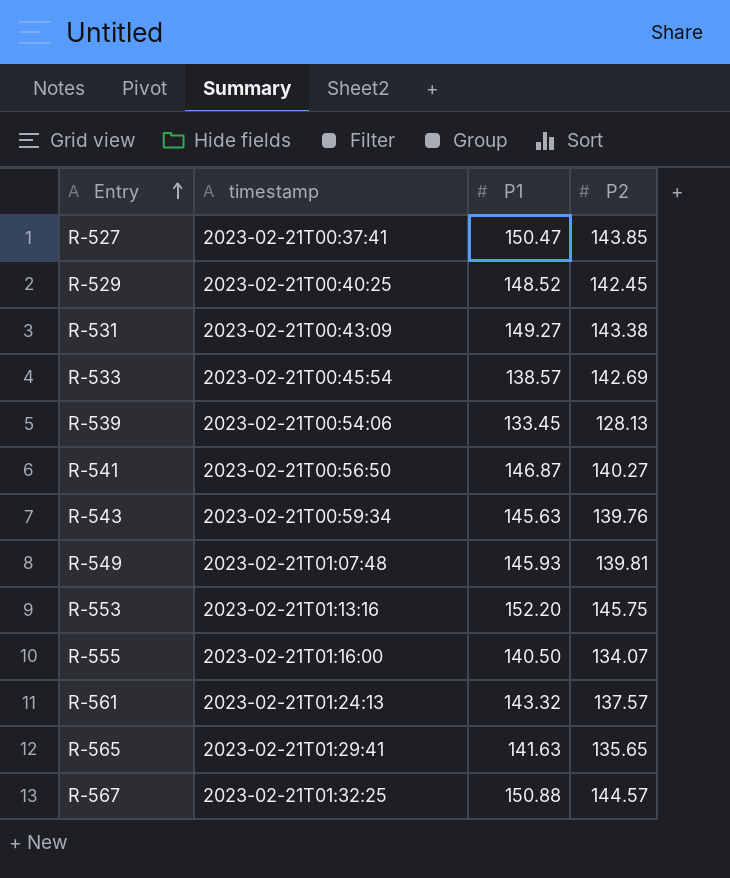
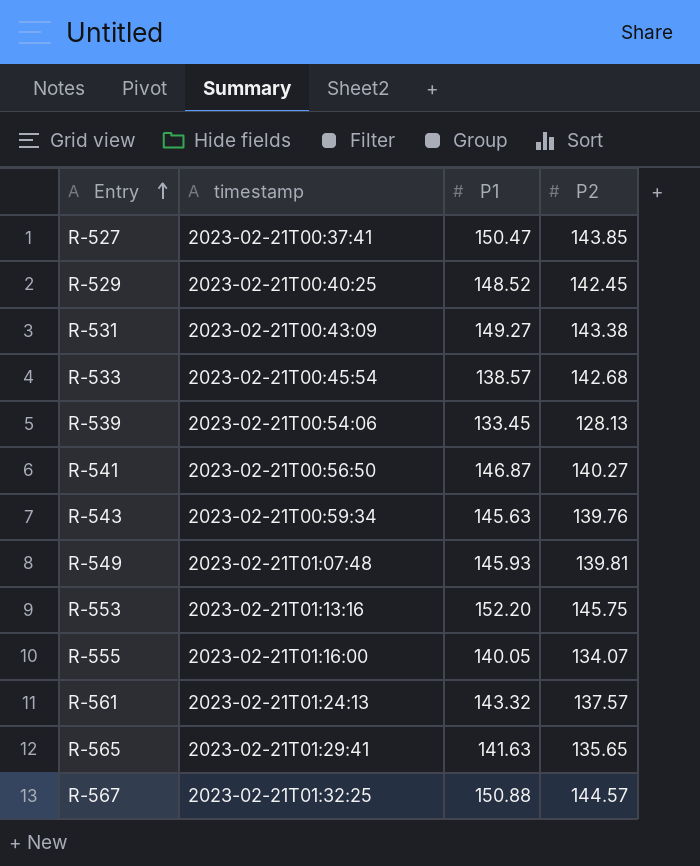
R-533 | P2: 142.69 -> 142.68
R-555 | P1: 140.50 -> 140.05

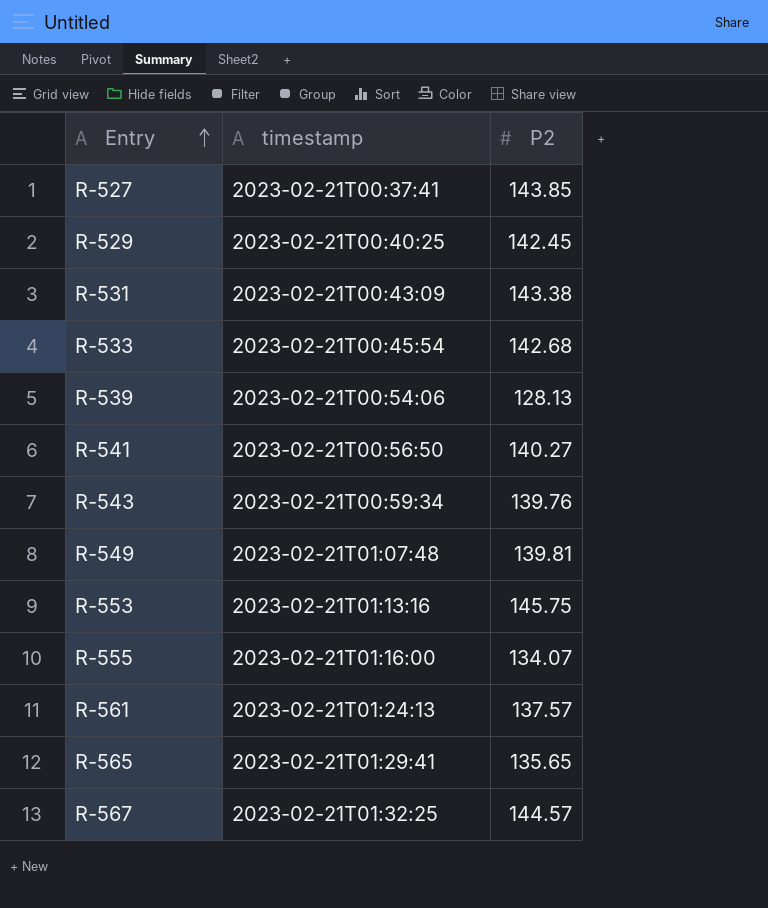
column P1 | position: 3 -> none

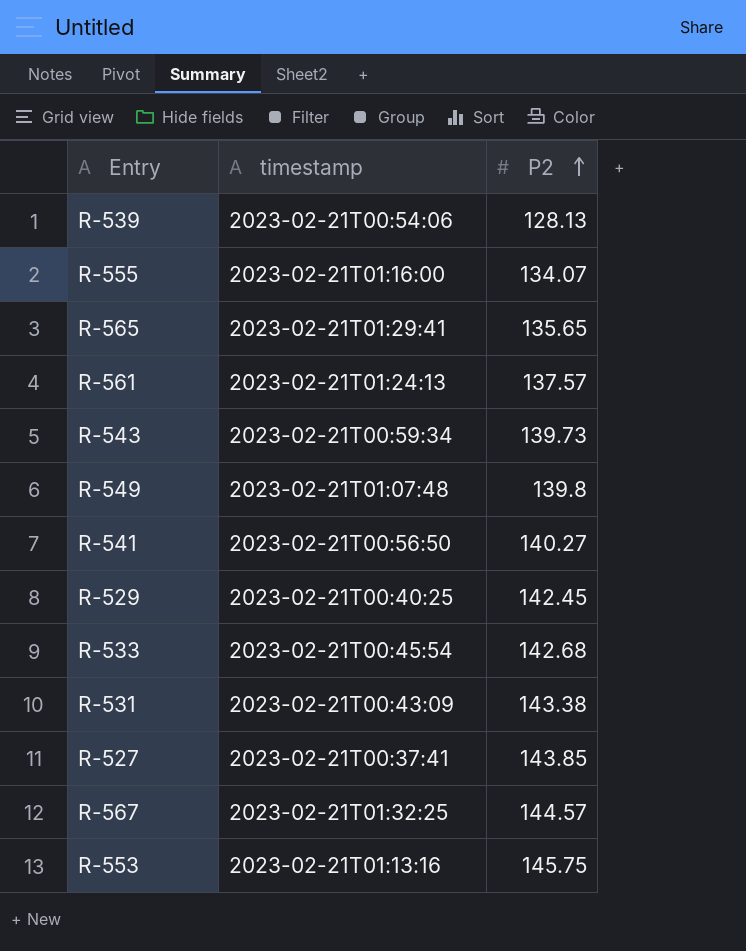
row order: Entry ascending -> P2 ascending
R-543 | P2: 139.76 -> 139.73
R-549 | P2: 139.81 -> 139.8

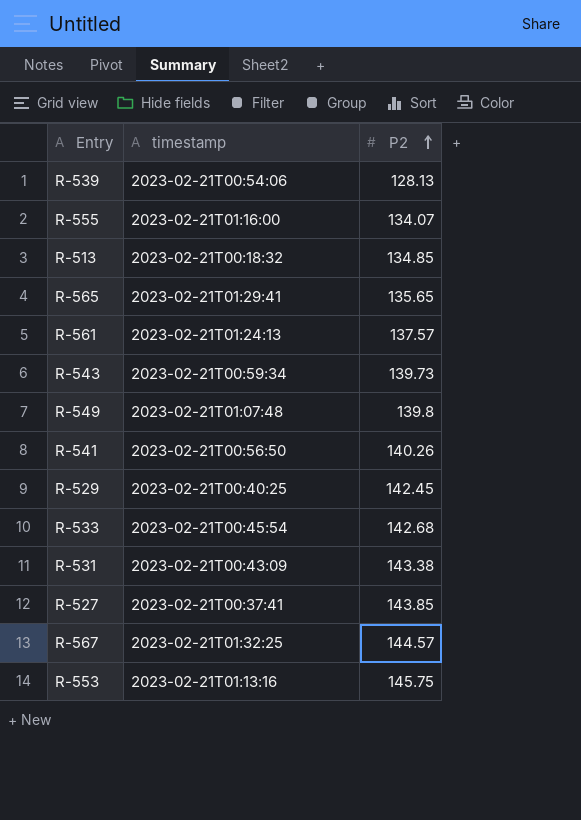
row R-513: none -> 2023-02-21T00:18:32 | 134.85
R-541 | P2: 140.27 -> 140.26

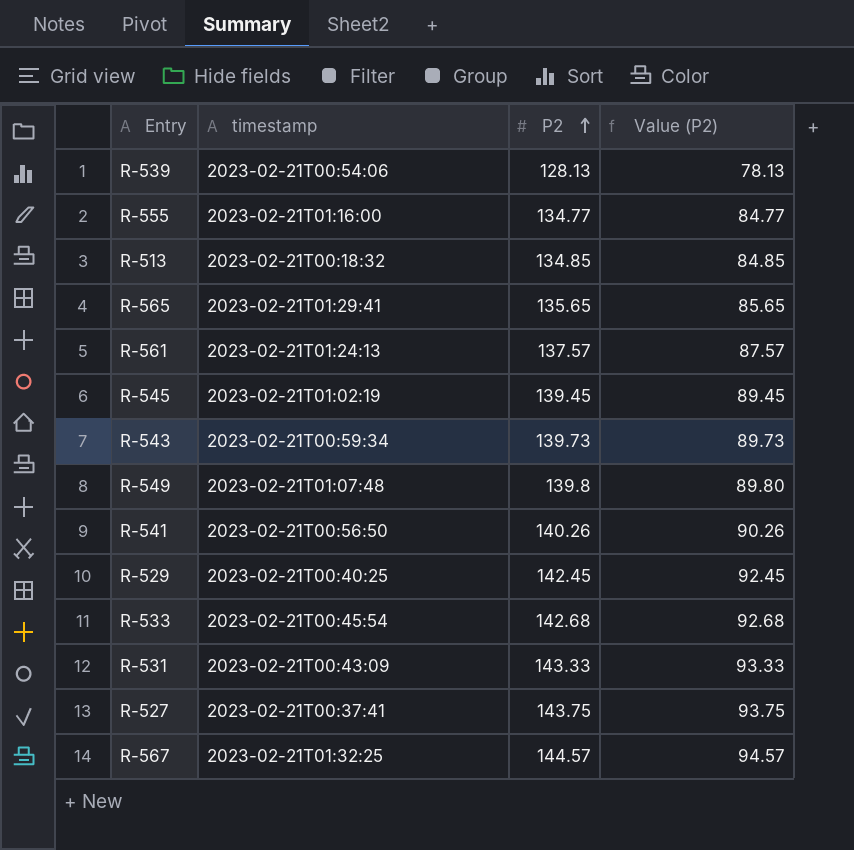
column Value (P2) | formula: none -> [P2] - 50
row R-553: 2023-02-21T01:13:16 | 145.75 -> none
R-555 | P2: 134.07 -> 134.77
row R-545: none -> 2023-02-21T01:02:19 | 139.45 | 89.45
R-531 | P2: 143.38 -> 143.33
R-527 | P2: 143.85 -> 143.75

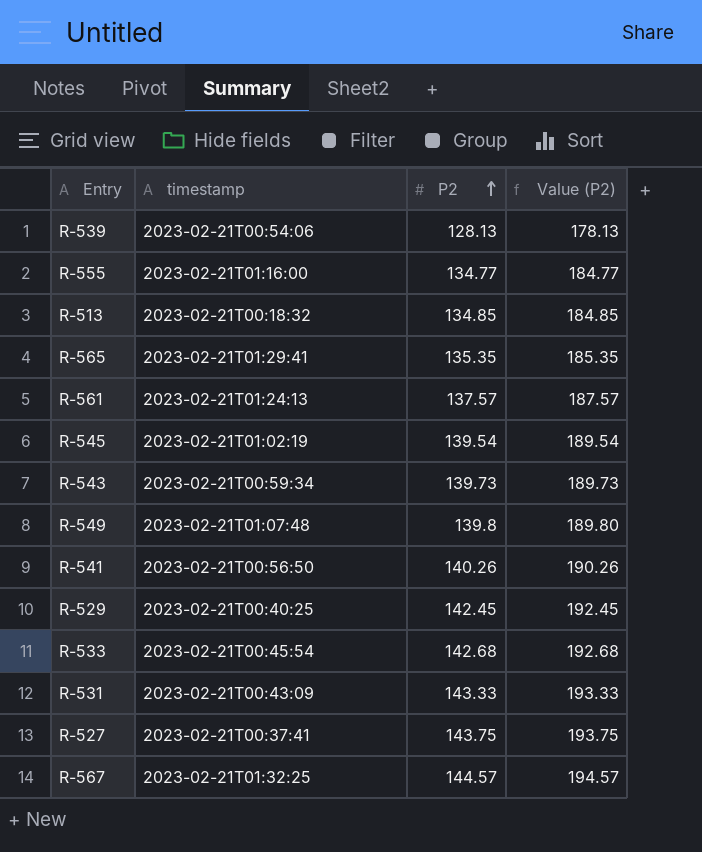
column Value (P2) | formula: [P2] - 50 -> [P2] + 50
R-565 | P2: 135.65 -> 135.35
R-545 | P2: 139.45 -> 139.54

